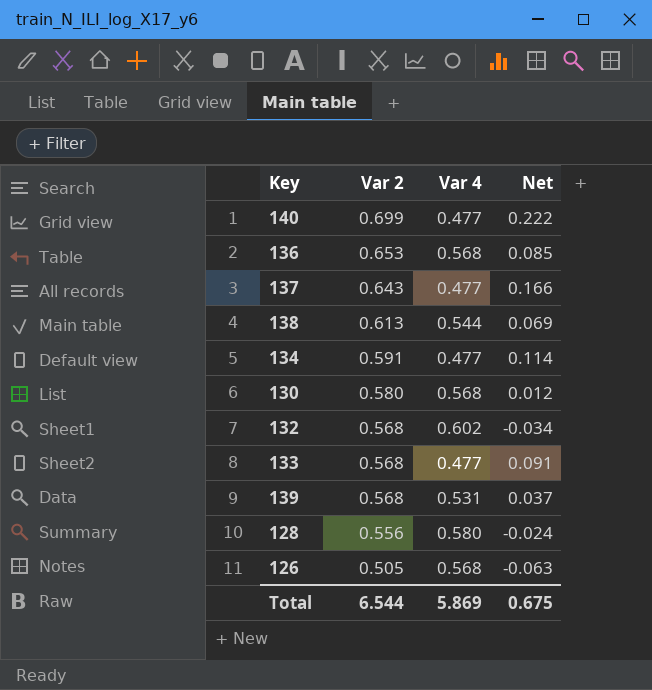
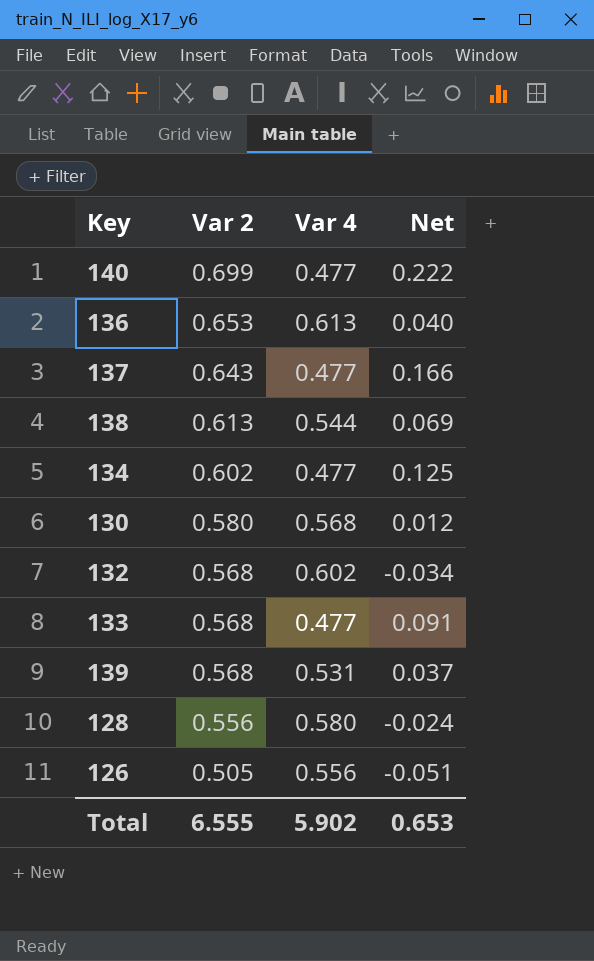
136 | Var 4: 0.568 -> 0.613
136 | Net: 0.085 -> 0.040
134 | Var 2: 0.591 -> 0.602
134 | Net: 0.114 -> 0.125
126 | Var 4: 0.568 -> 0.556
126 | Net: -0.063 -> -0.051
Total | Var 2: 6.544 -> 6.555
Total | Var 4: 5.869 -> 5.902
Total | Net: 0.675 -> 0.653

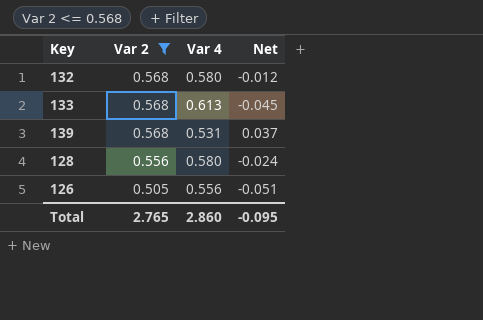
filter: none -> Var 2 <= 0.568
132 | Var 4: 0.602 -> 0.580
132 | Net: -0.034 -> -0.012
133 | Var 4: 0.477 -> 0.613
133 | Net: 0.091 -> -0.045
Total | Var 2: 6.555 -> 2.765
Total | Var 4: 5.902 -> 2.860
Total | Net: 0.653 -> -0.095

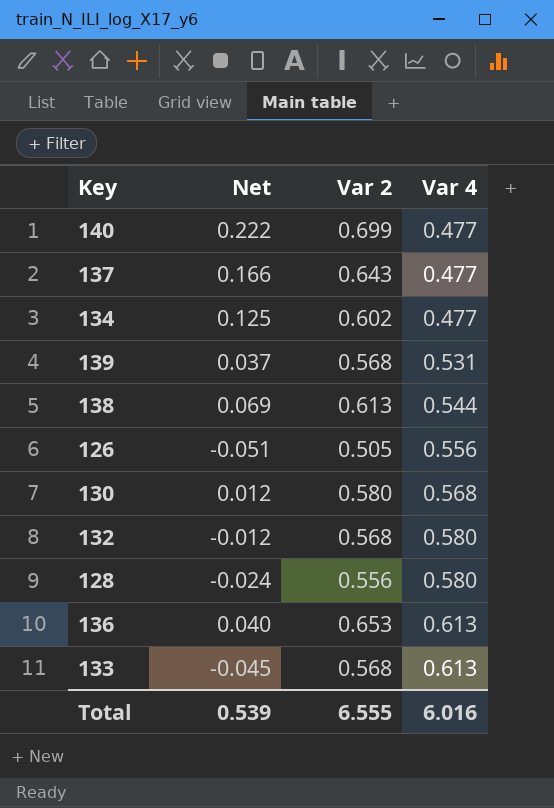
filter: Var 2 <= 0.568 -> none
row order: Var 2 descending -> Var 4 ascending
column Net | position: 4 -> 2
Total | Net: -0.095 -> 0.539
Total | Var 2: 2.765 -> 6.555
Total | Var 4: 2.860 -> 6.016

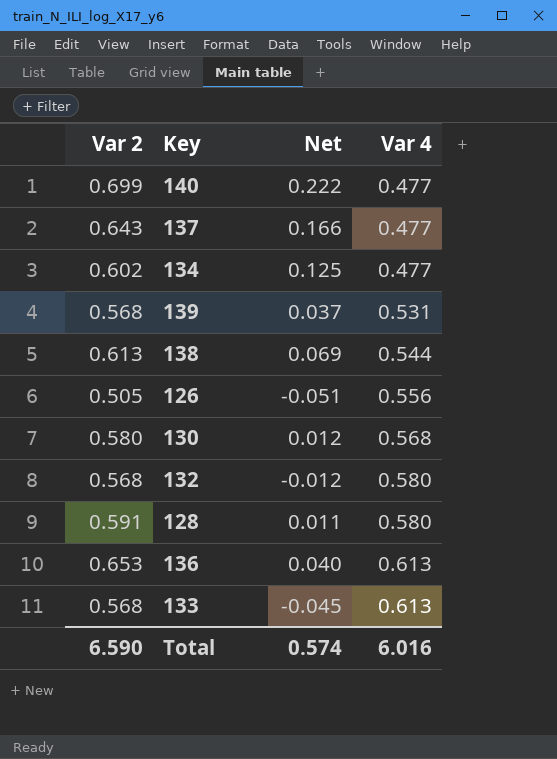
column Var 2 | position: 3 -> 1
128 | Var 2: 0.556 -> 0.591
128 | Net: -0.024 -> 0.011
Total | Var 2: 6.555 -> 6.590
Total | Net: 0.539 -> 0.574

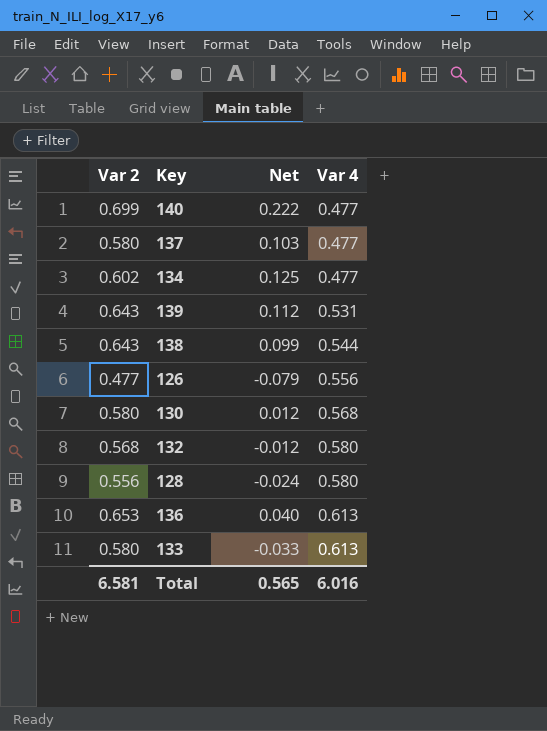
137 | Var 2: 0.643 -> 0.580
137 | Net: 0.166 -> 0.103
139 | Var 2: 0.568 -> 0.643
139 | Net: 0.037 -> 0.112
138 | Var 2: 0.613 -> 0.643
138 | Net: 0.069 -> 0.099
126 | Var 2: 0.505 -> 0.477
126 | Net: -0.051 -> -0.079
128 | Var 2: 0.591 -> 0.556
128 | Net: 0.011 -> -0.024
133 | Var 2: 0.568 -> 0.580
133 | Net: -0.045 -> -0.033
Total | Var 2: 6.590 -> 6.581
Total | Net: 0.574 -> 0.565

